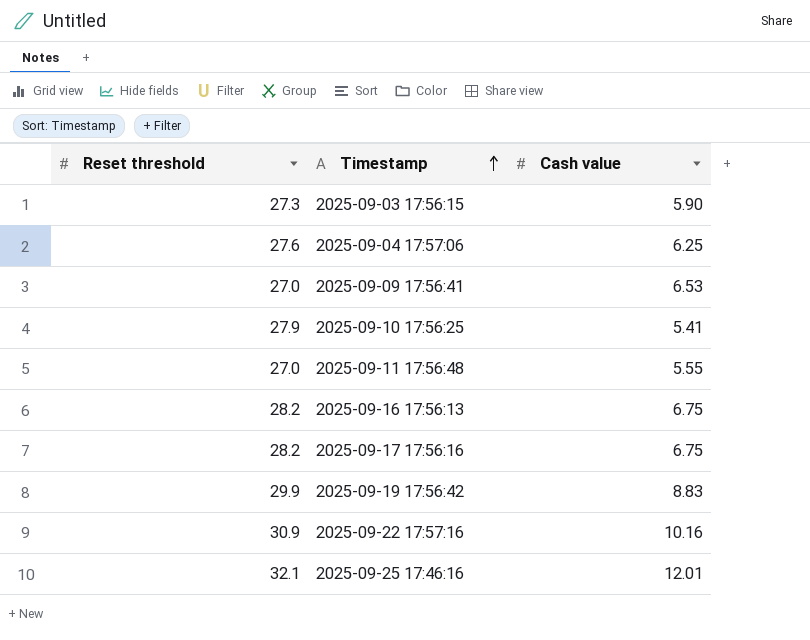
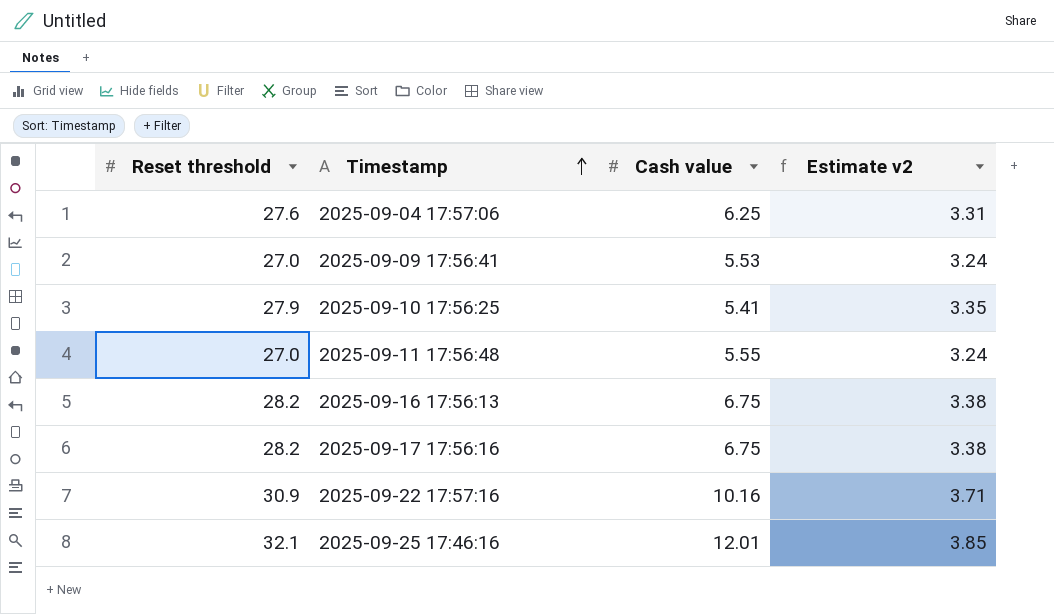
column Estimate v2 | formula: none -> [Reset threshold] * 0.12
row 2025-09-03 17:56:15: 27.3 | 5.90 -> none
row 2025-09-19 17:56:42: 29.9 | 8.83 -> none
2025-09-09 17:56:41 | Cash value: 6.53 -> 5.53

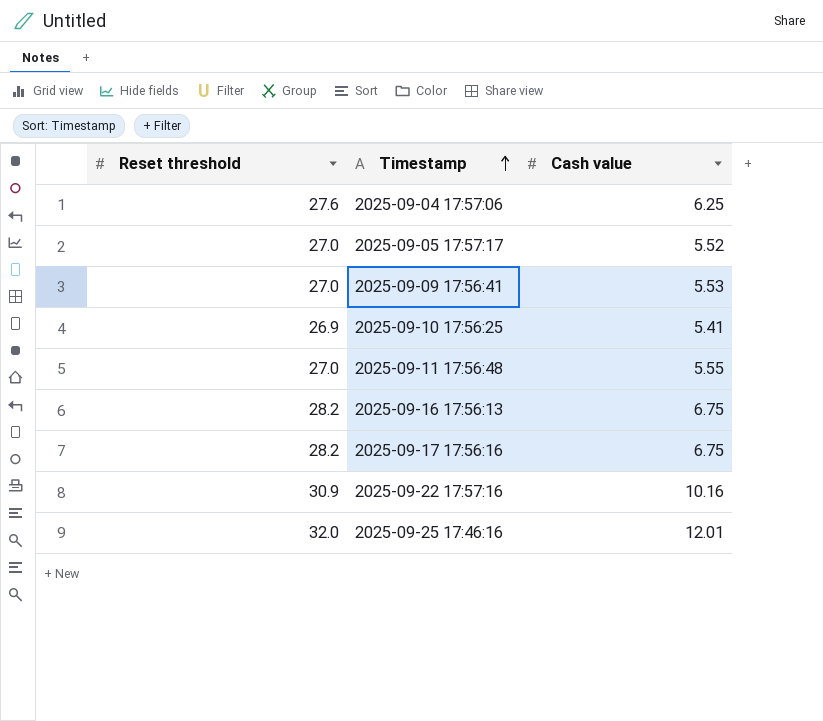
column Estimate v2 | formula: [Reset threshold] * 0.12 -> none
row 2025-09-05 17:57:17: none -> 27.0 | 5.52
2025-09-10 17:56:25 | Reset threshold: 27.9 -> 26.9
2025-09-25 17:46:16 | Reset threshold: 32.1 -> 32.0

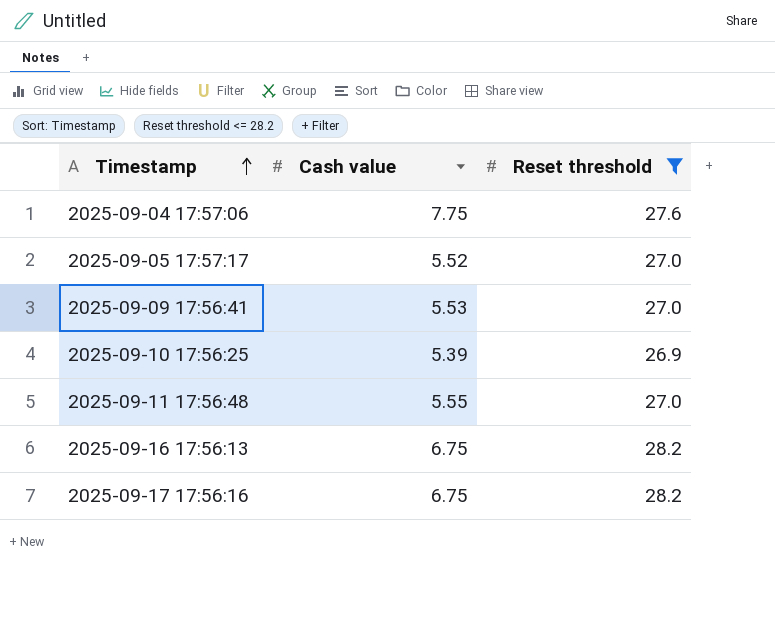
filter: none -> Reset threshold <= 28.2
column Reset threshold | position: 1 -> 3
2025-09-04 17:57:06 | Cash value: 6.25 -> 7.75
2025-09-10 17:56:25 | Cash value: 5.41 -> 5.39

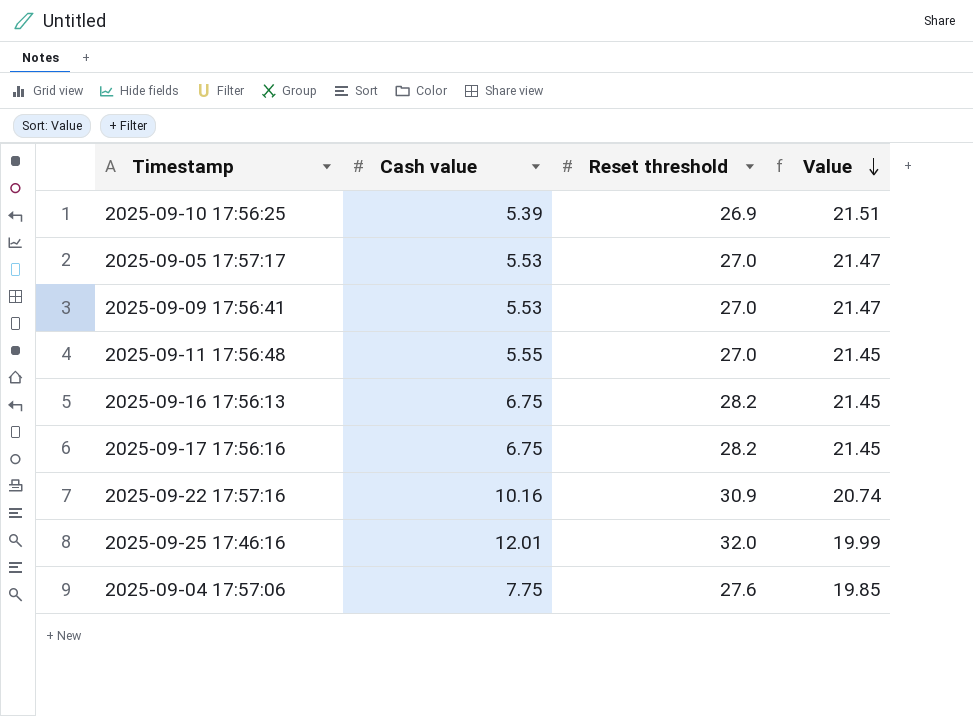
filter: Reset threshold <= 28.2 -> none
row order: Timestamp ascending -> Value descending
column Value | formula: none -> [Reset threshold] - [Cash value]
2025-09-05 17:57:17 | Cash value: 5.52 -> 5.53

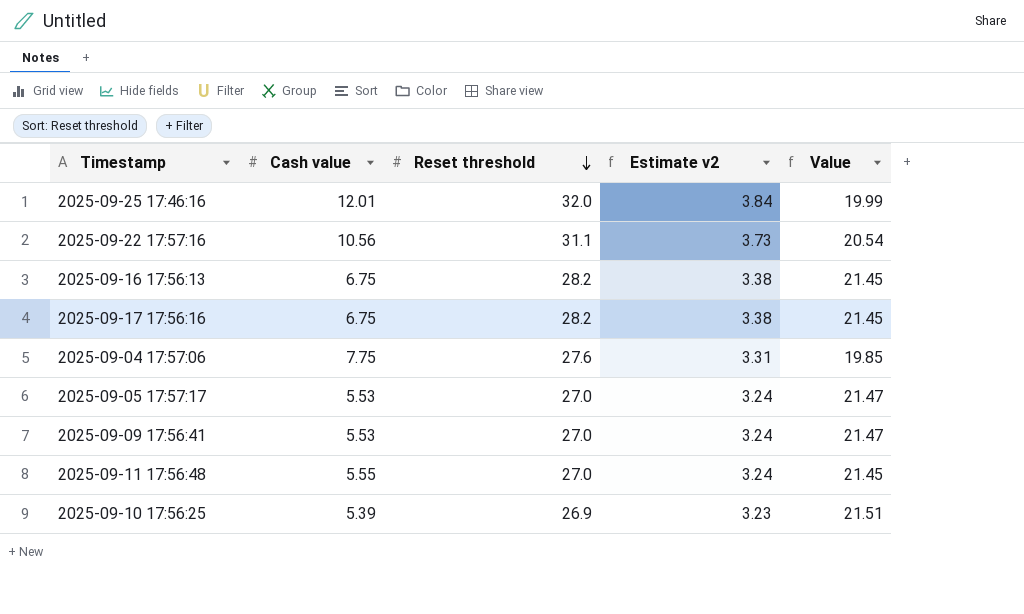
row order: Value descending -> Reset threshold descending
column Estimate v2 | formula: none -> [Reset threshold] * 0.12
2025-09-22 17:57:16 | Cash value: 10.16 -> 10.56
2025-09-22 17:57:16 | Reset threshold: 30.9 -> 31.1
2025-09-22 17:57:16 | Value: 20.74 -> 20.54

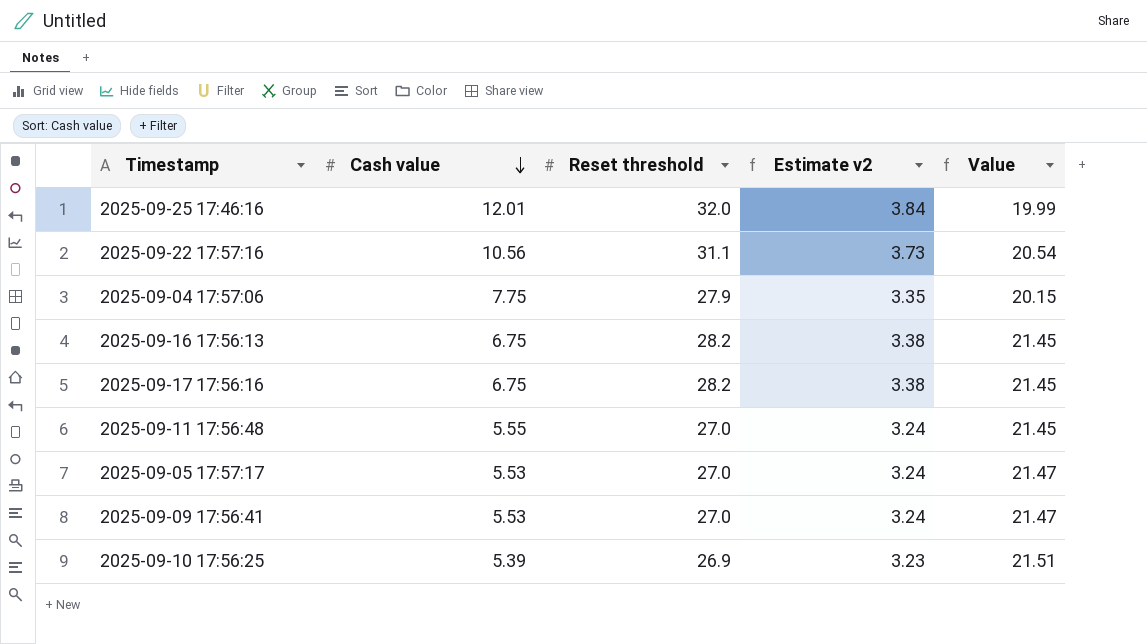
row order: Reset threshold descending -> Cash value descending
2025-09-04 17:57:06 | Reset threshold: 27.6 -> 27.9
2025-09-04 17:57:06 | Estimate v2: 3.31 -> 3.35
2025-09-04 17:57:06 | Value: 19.85 -> 20.15

